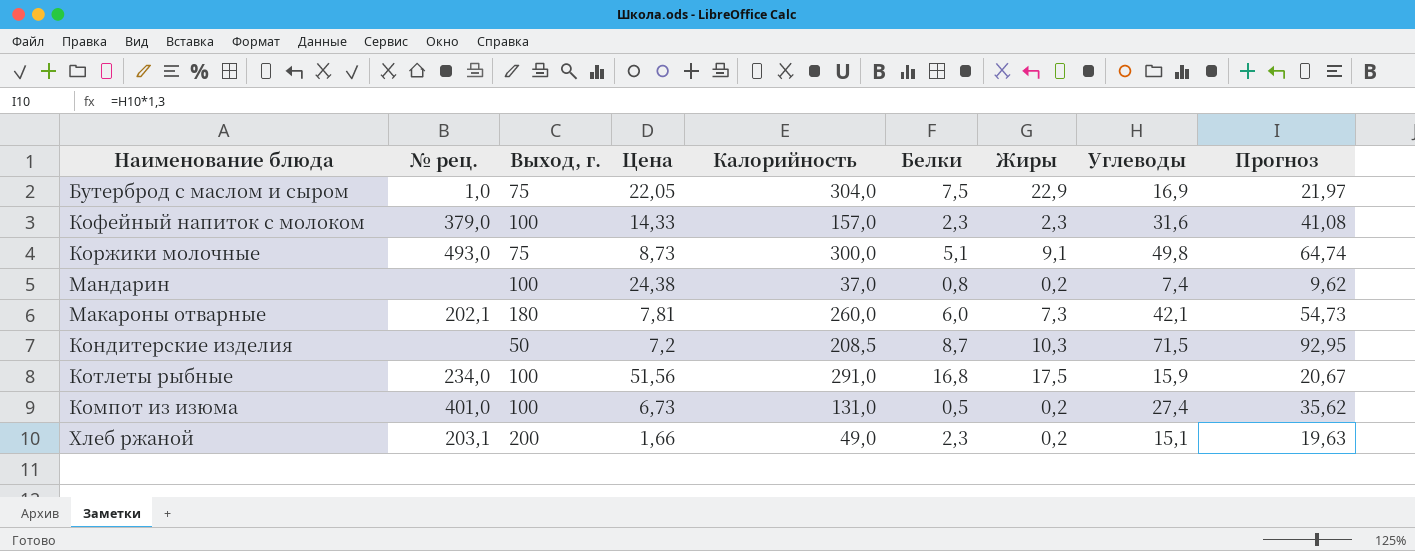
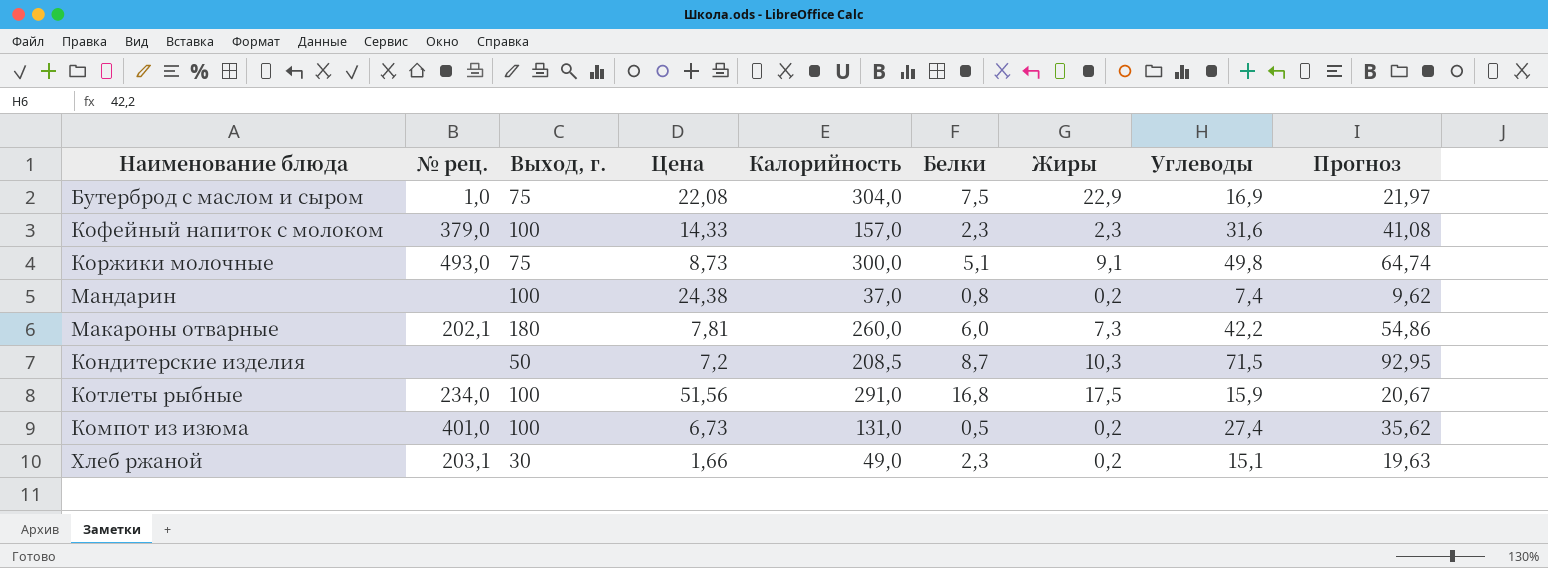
Бутерброд с маслом и сыром | Цена: 22,05 -> 22,08
Макароны отварные | Углеводы: 42,1 -> 42,2
Макароны отварные | Прогноз: 54,73 -> 54,86
Хлеб ржаной | Выход, г.: 200 -> 30

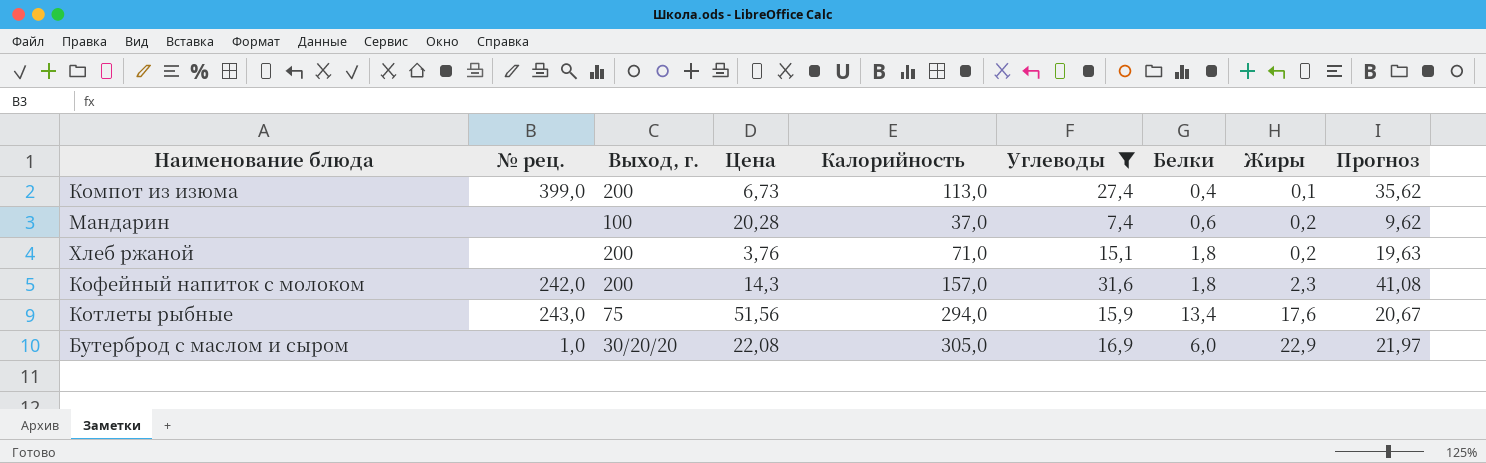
filter: none -> Углеводы <= 31,6
row order: none -> Жиры ascending
column Углеводы | position: 8 -> 6
Компот из изюма | № рец.: 401,0 -> 399,0
Компот из изюма | Выход, г.: 100 -> 200
Компот из изюма | Калорийность: 131,0 -> 113,0
Компот из изюма | Белки: 0,5 -> 0,4
Компот из изюма | Жиры: 0,2 -> 0,1
Мандарин | Цена: 24,38 -> 20,28
Мандарин | Белки: 0,8 -> 0,6
Хлеб ржаной | № рец.: 203,1 -> none
Хлеб ржаной | Выход, г.: 30 -> 200
Хлеб ржаной | Цена: 1,66 -> 3,76
Хлеб ржаной | Калорийность: 49,0 -> 71,0
Хлеб ржаной | Белки: 2,3 -> 1,8
Кофейный напиток с молоком | № рец.: 379,0 -> 242,0
Кофейный напиток с молоком | Выход, г.: 100 -> 200
Кофейный напиток с молоком | Цена: 14,33 -> 14,3
Кофейный напиток с молоком | Белки: 2,3 -> 1,8
Котлеты рыбные | № рец.: 234,0 -> 243,0
Котлеты рыбные | Выход, г.: 100 -> 75
Котлеты рыбные | Калорийность: 291,0 -> 294,0
Котлеты рыбные | Белки: 16,8 -> 13,4
Котлеты рыбные | Жиры: 17,5 -> 17,6
Бутерброд с маслом и сыром | Выход, г.: 75 -> 30/20/20
Бутерброд с маслом и сыром | Калорийность: 304,0 -> 305,0
Бутерброд с маслом и сыром | Белки: 7,5 -> 6,0

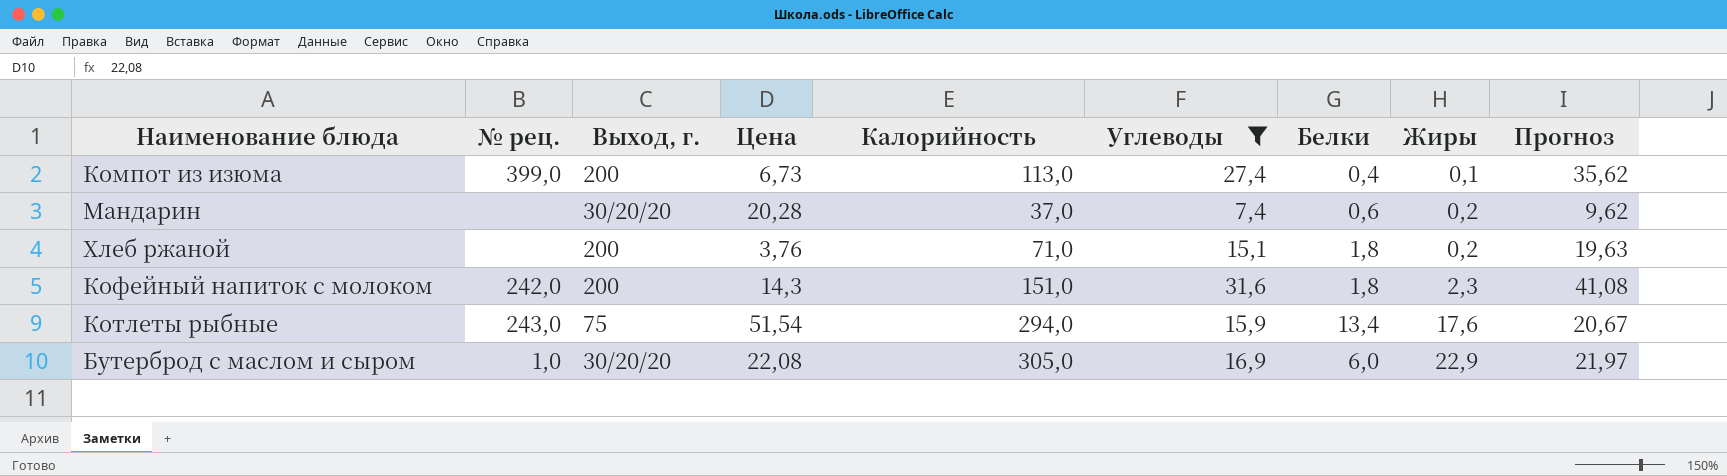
Мандарин | Выход, г.: 100 -> 30/20/20
Кофейный напиток с молоком | Калорийность: 157,0 -> 151,0
Котлеты рыбные | Цена: 51,56 -> 51,54

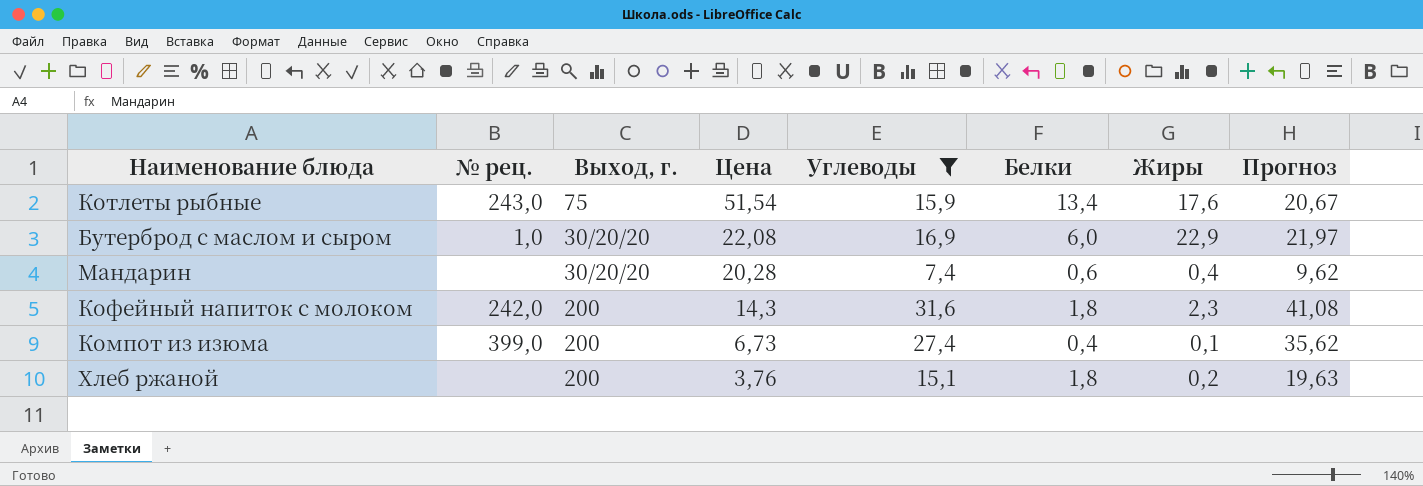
row order: Жиры ascending -> Цена descending
column Калорийность | position: 5 -> none
Мандарин | Жиры: 0,2 -> 0,4

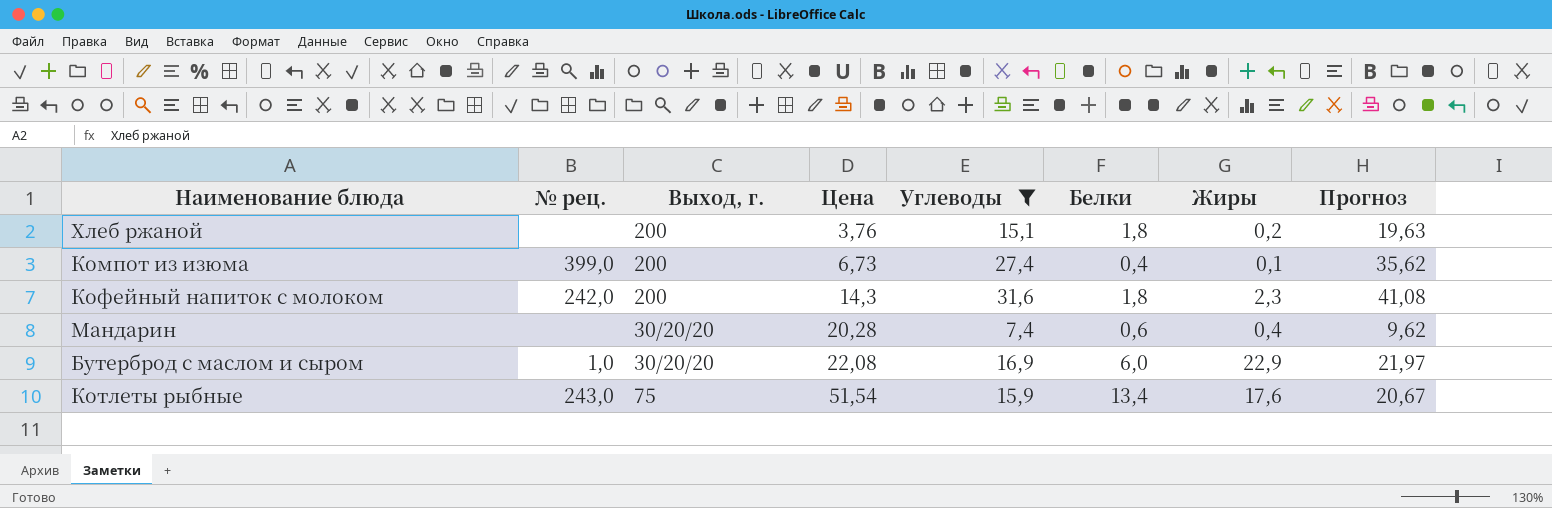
row order: Цена descending -> Цена ascending

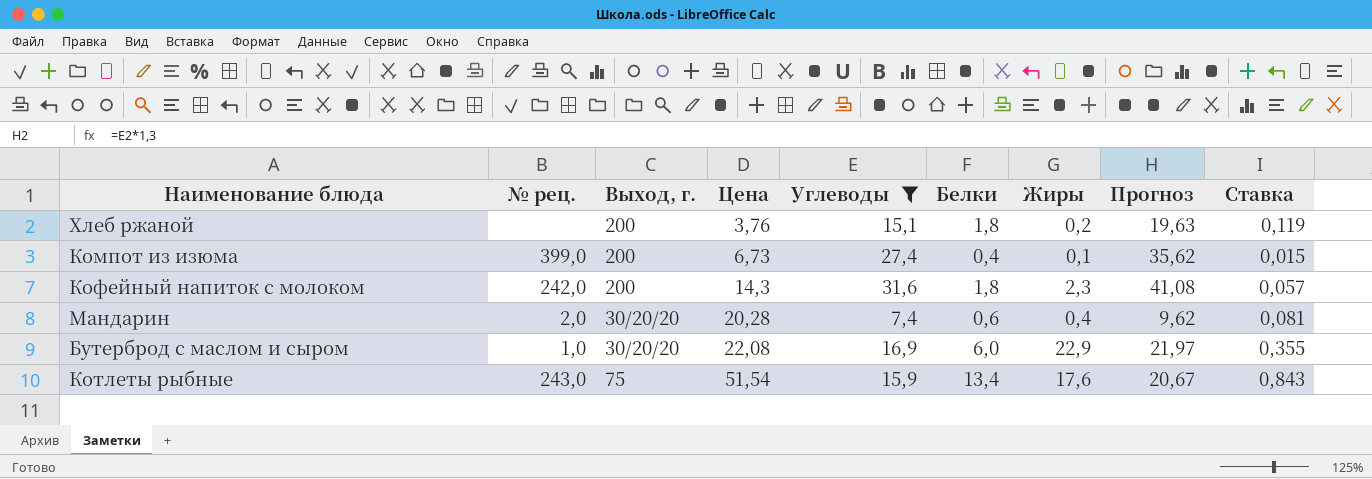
column Ставка | formula: none -> [Белки] / [Углеводы]
Мандарин | № рец.: none -> 2,0

